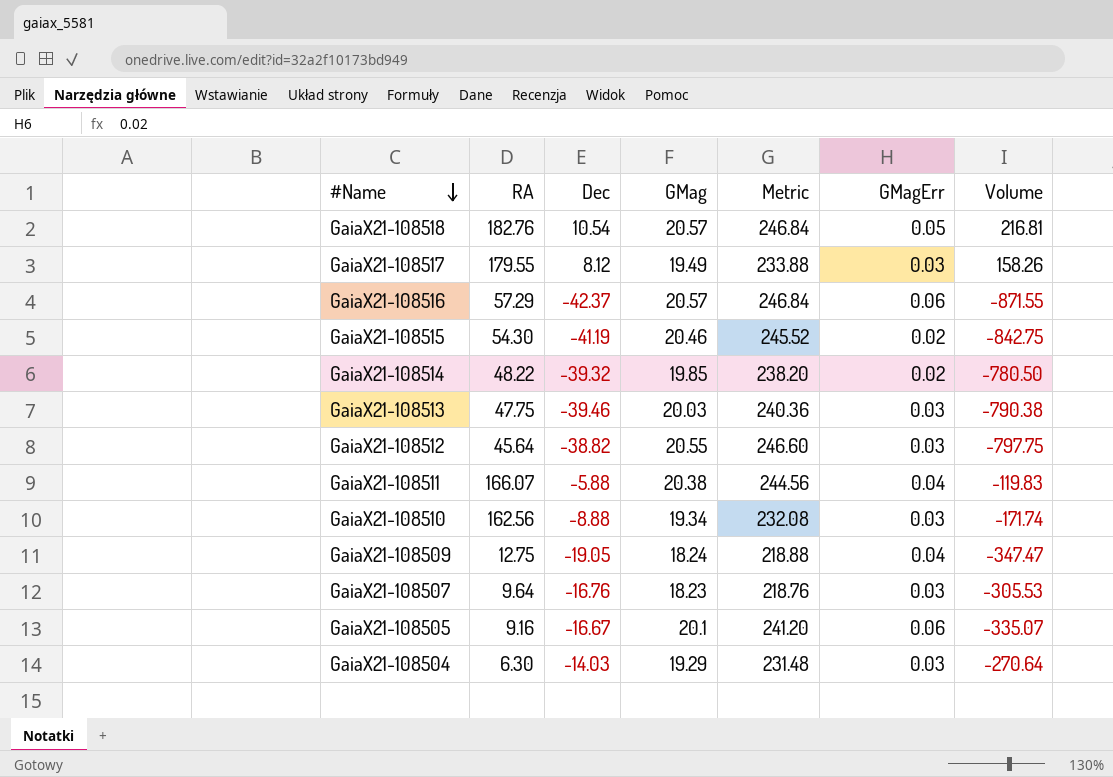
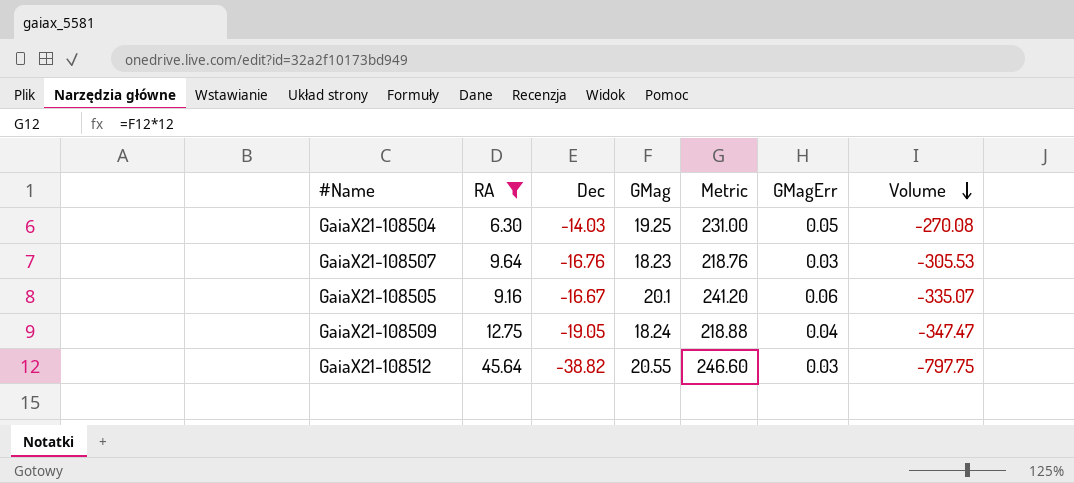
filter: none -> RA <= 45.64
row order: #Name descending -> Volume descending
GaiaX21-108504 | GMag: 19.29 -> 19.25
GaiaX21-108504 | Metric: 231.48 -> 231.00
GaiaX21-108504 | GMagErr: 0.03 -> 0.05
GaiaX21-108504 | Volume: -270.64 -> -270.08

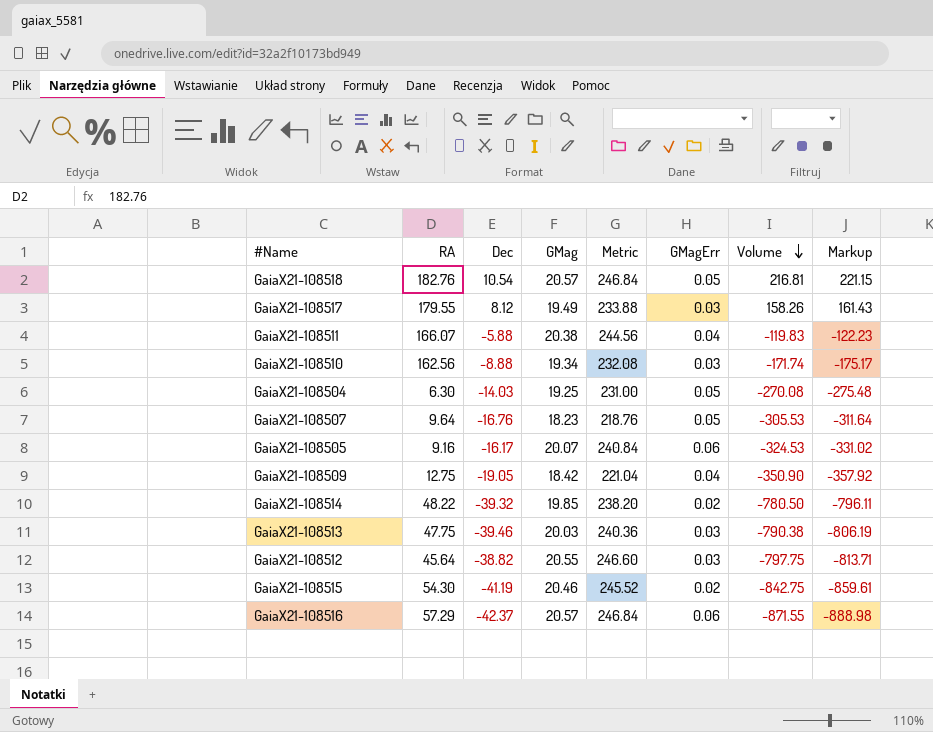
filter: RA <= 45.64 -> none
column Markup | formula: none -> [Volume] * 1.02
GaiaX21-108507 | GMagErr: 0.03 -> 0.05
GaiaX21-108505 | Dec: -16.67 -> -16.17
GaiaX21-108505 | GMag: 20.1 -> 20.07
GaiaX21-108505 | Metric: 241.20 -> 240.84
GaiaX21-108505 | Volume: -335.07 -> -324.53
GaiaX21-108509 | GMag: 18.24 -> 18.42
GaiaX21-108509 | Metric: 218.88 -> 221.04
GaiaX21-108509 | Volume: -347.47 -> -350.90

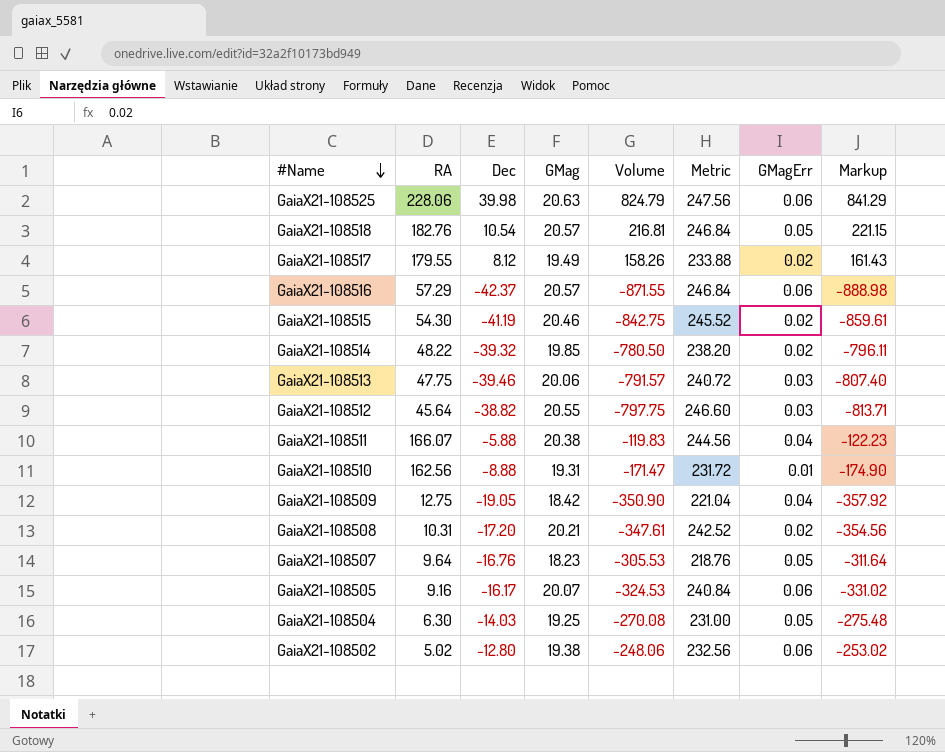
row order: Volume descending -> #Name descending
column Volume | position: 7 -> 5
row GaiaX21-108525: none -> 228.06 | 39.98 | 20.63 | 824.79 | 247.56 | 0.06 | 841.29
GaiaX21-108517 | GMagErr: 0.03 -> 0.02
GaiaX21-108513 | GMag: 20.03 -> 20.06
GaiaX21-108513 | Volume: -790.38 -> -791.57
GaiaX21-108513 | Metric: 240.36 -> 240.72
GaiaX21-108513 | Markup: -806.19 -> -807.40
GaiaX21-108510 | GMag: 19.34 -> 19.31
GaiaX21-108510 | Volume: -171.74 -> -171.47
GaiaX21-108510 | Metric: 232.08 -> 231.72
GaiaX21-108510 | GMagErr: 0.03 -> 0.01
GaiaX21-108510 | Markup: -175.17 -> -174.90
row GaiaX21-108508: none -> 10.31 | -17.20 | 20.21 | -347.61 | 242.52 | 0.02 | -354.56
row GaiaX21-108502: none -> 5.02 | -12.80 | 19.38 | -248.06 | 232.56 | 0.06 | -253.02

